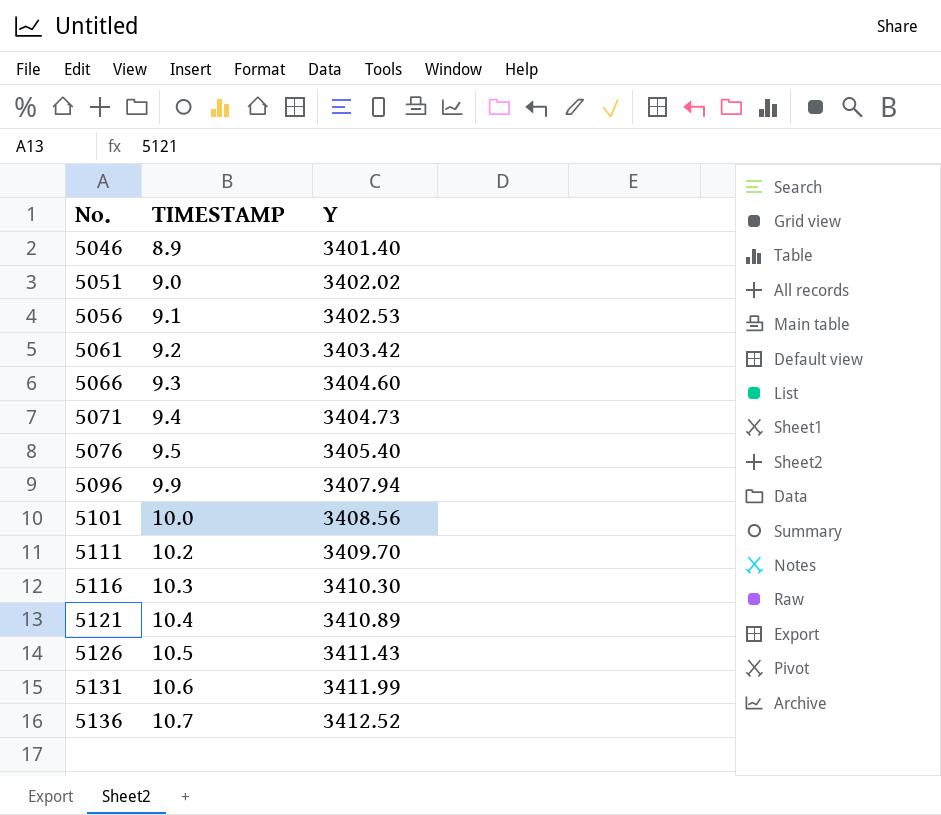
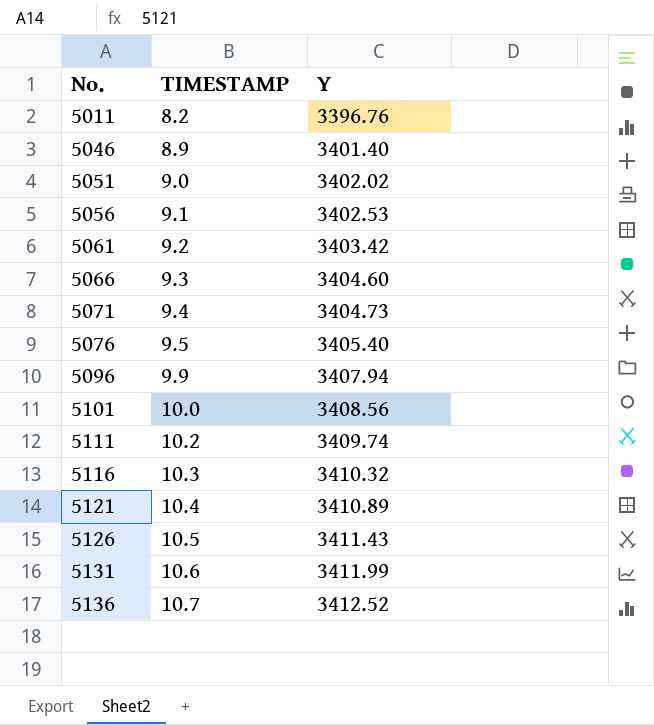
row 5011: none -> 8.2 | 3396.76
5111 | Y: 3409.70 -> 3409.74
5116 | Y: 3410.30 -> 3410.32

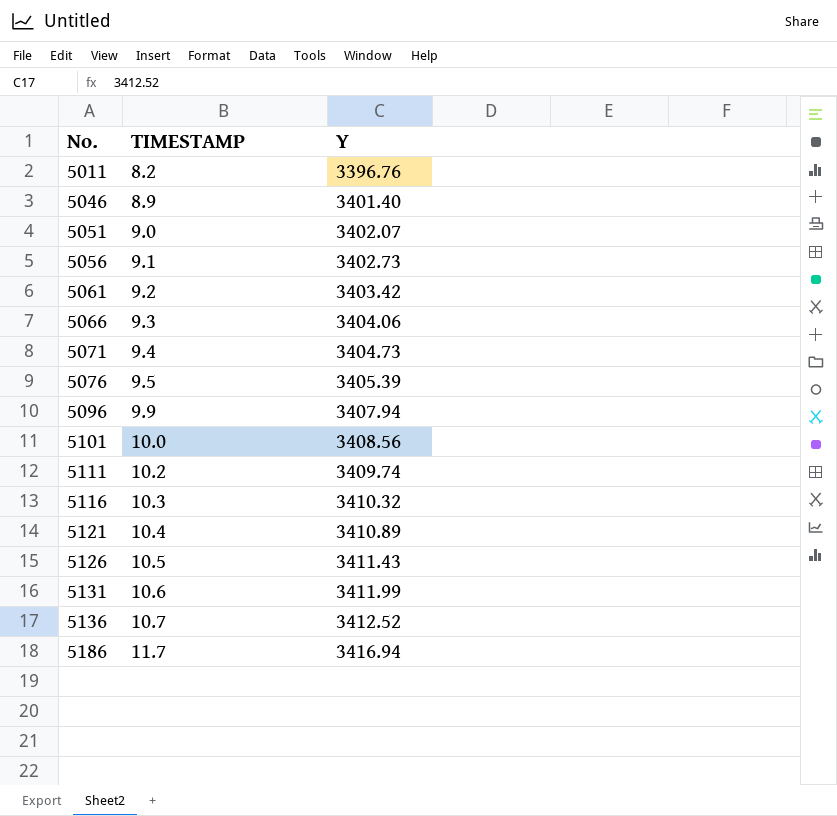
5051 | Y: 3402.02 -> 3402.07
5056 | Y: 3402.53 -> 3402.73
5066 | Y: 3404.60 -> 3404.06
5076 | Y: 3405.40 -> 3405.39
row 5186: none -> 11.7 | 3416.94

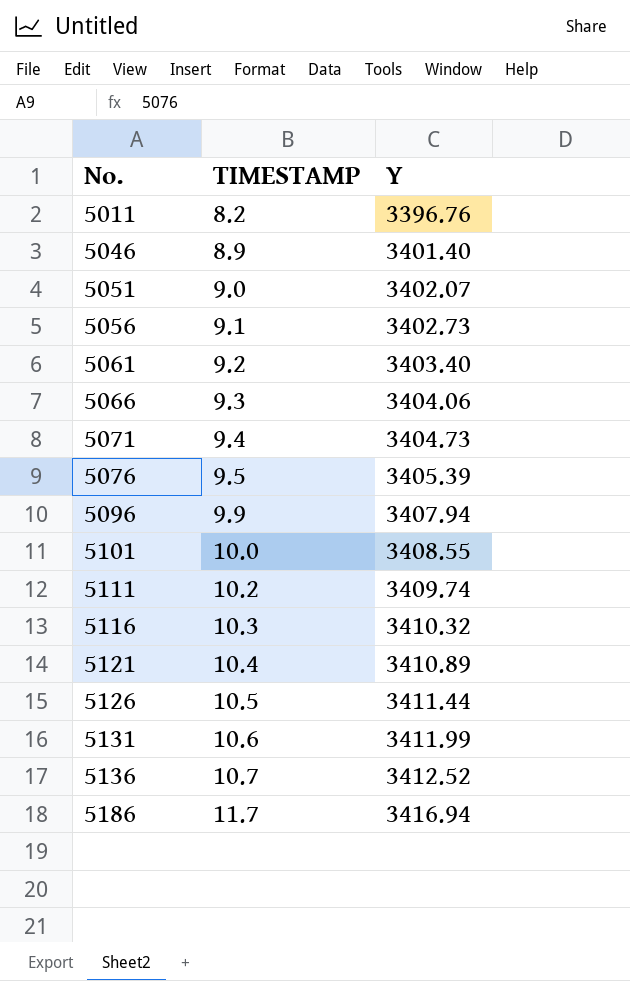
5061 | Y: 3403.42 -> 3403.40
5101 | Y: 3408.56 -> 3408.55
5126 | Y: 3411.43 -> 3411.44

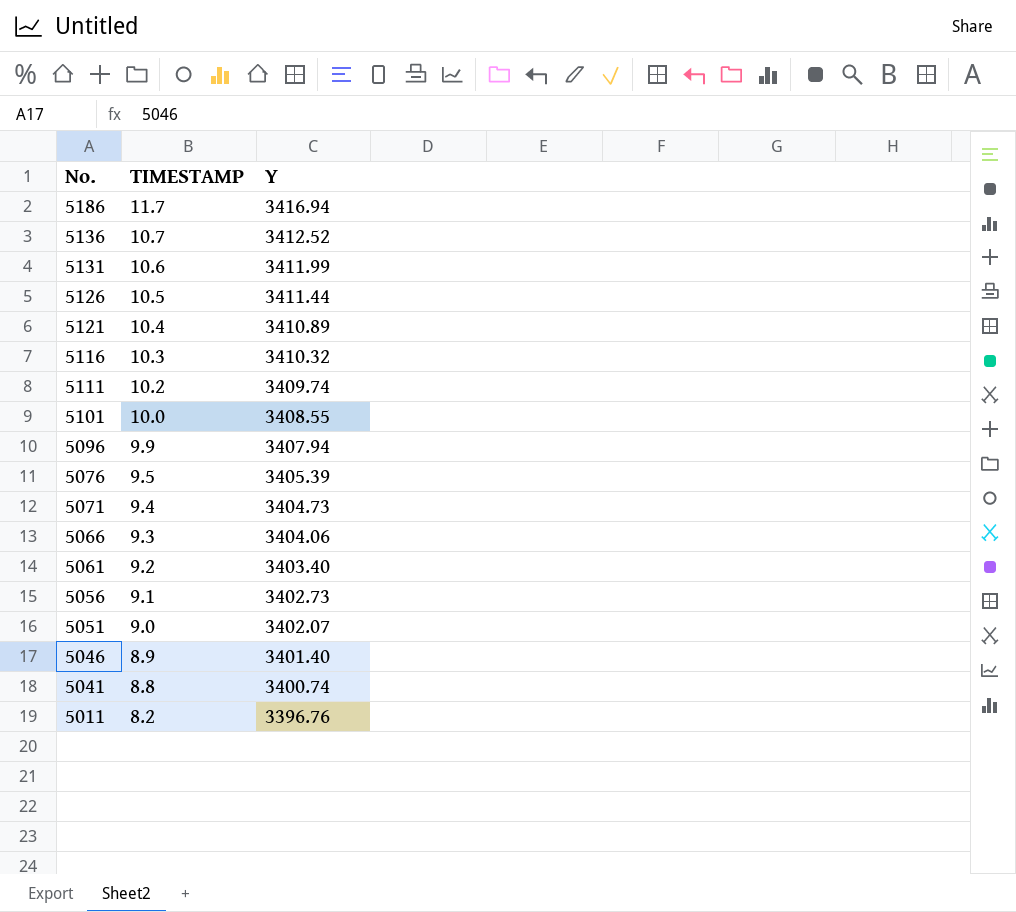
row order: No. ascending -> No. descending
row 5041: none -> 8.8 | 3400.74

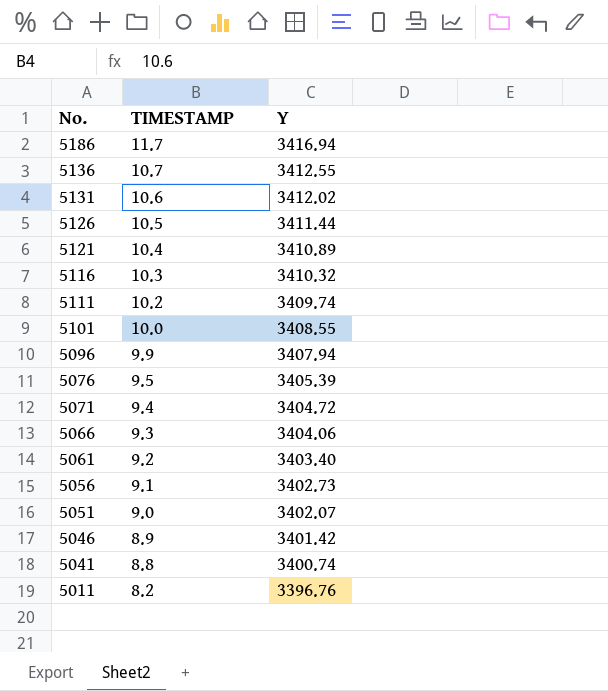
5136 | Y: 3412.52 -> 3412.55
5131 | Y: 3411.99 -> 3412.02
5071 | Y: 3404.73 -> 3404.72
5046 | Y: 3401.40 -> 3401.42

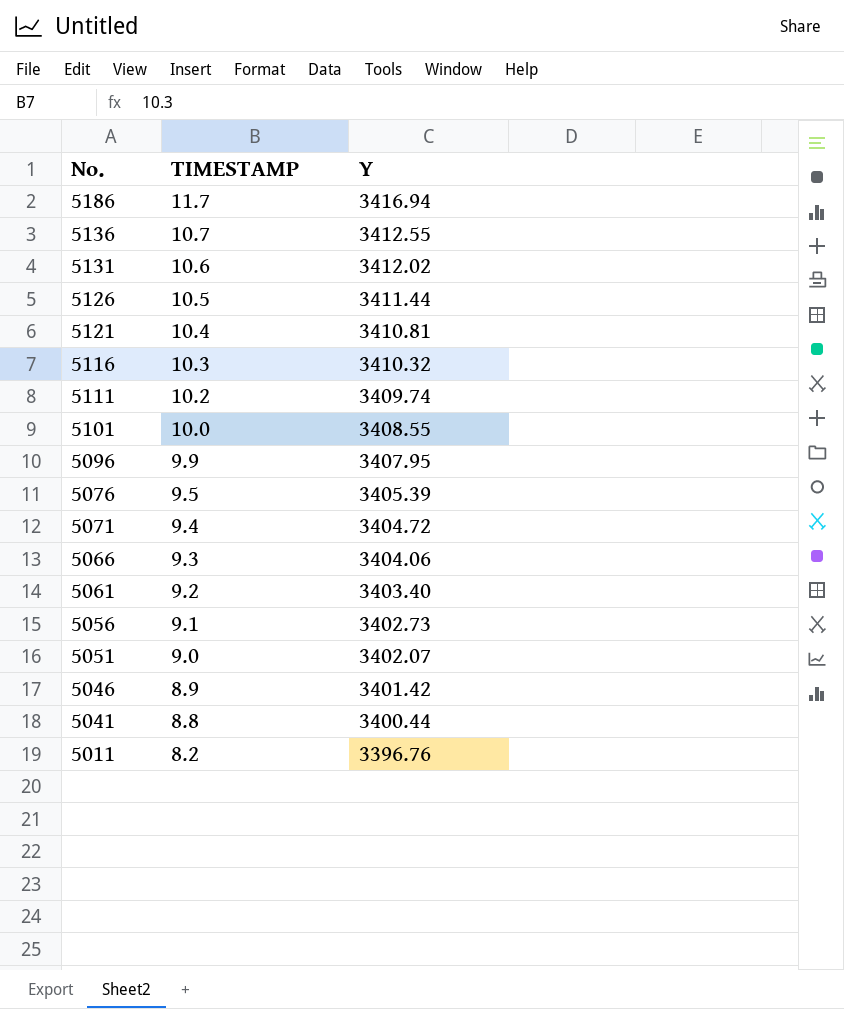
5121 | Y: 3410.89 -> 3410.81
5096 | Y: 3407.94 -> 3407.95
5041 | Y: 3400.74 -> 3400.44

